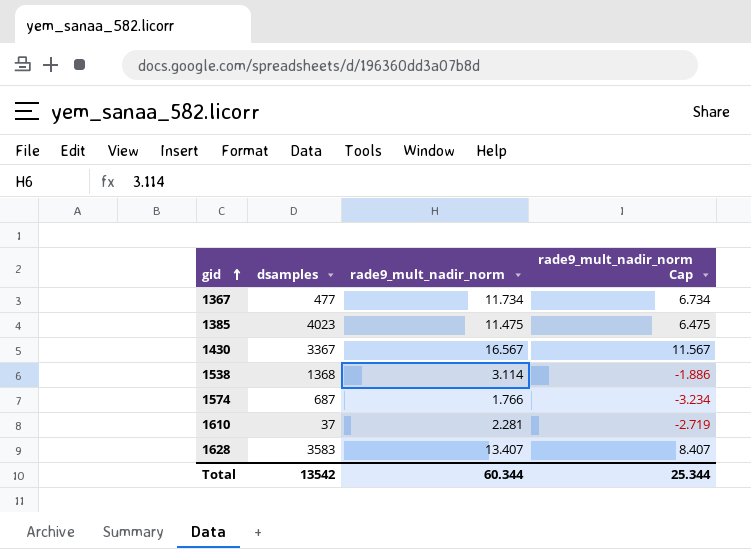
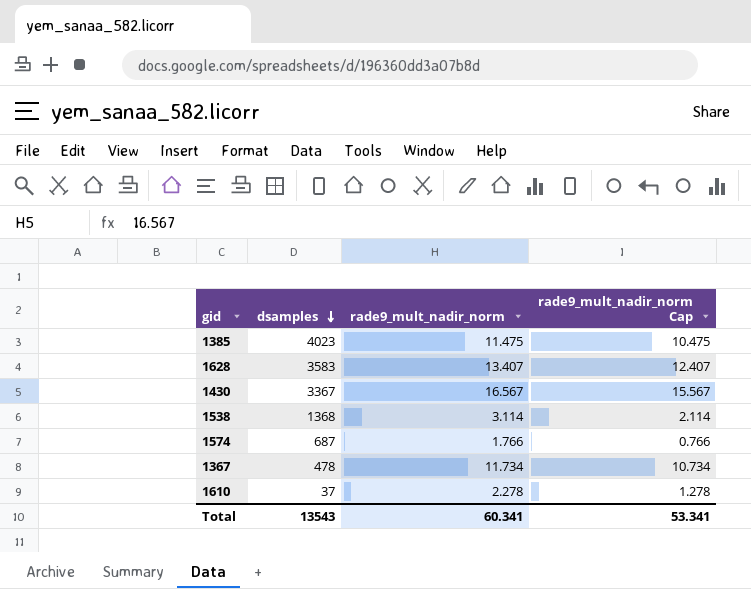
row order: gid ascending -> dsamples descending
column rade9_mult_nadir_norm Cap | formula: [rade9_mult_nadir_norm] - 5 -> [rade9_mult_nadir_norm] - 1
1367 | dsamples: 477 -> 478
1610 | rade9_mult_nadir_norm: 2.281 -> 2.278
Total | dsamples: 13542 -> 13543
Total | rade9_mult_nadir_norm: 60.344 -> 60.341
Total | rade9_mult_nadir_norm Cap: 25.344 -> 53.341

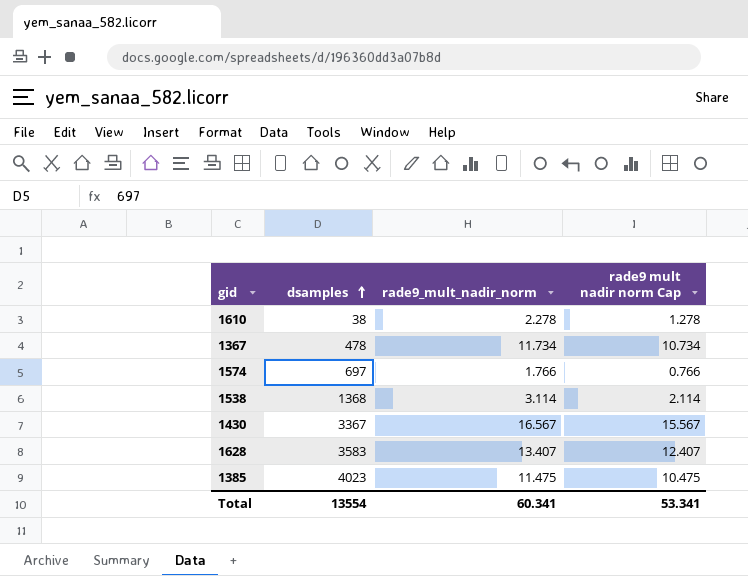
row order: dsamples descending -> dsamples ascending
column name: rade9_mult_nadir_norm Cap -> rade9 mult nadir norm Cap
1610 | dsamples: 37 -> 38
1574 | dsamples: 687 -> 697
Total | dsamples: 13543 -> 13554

